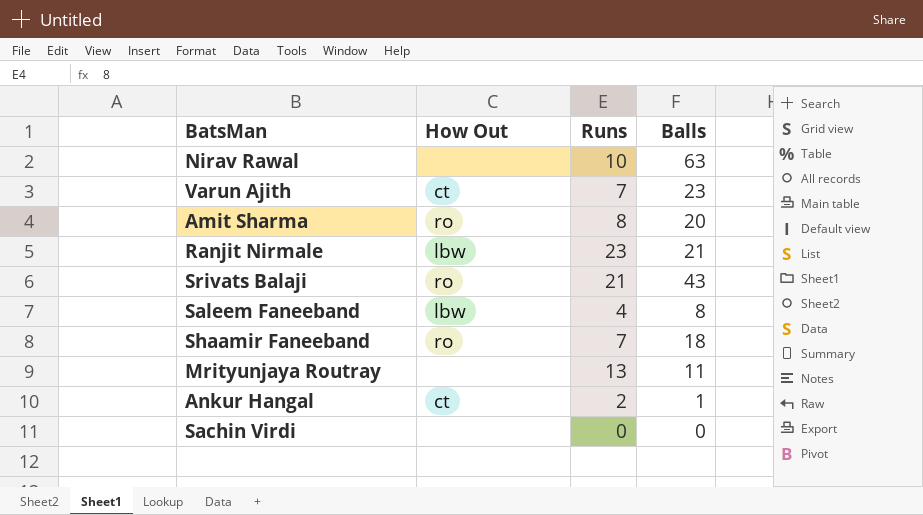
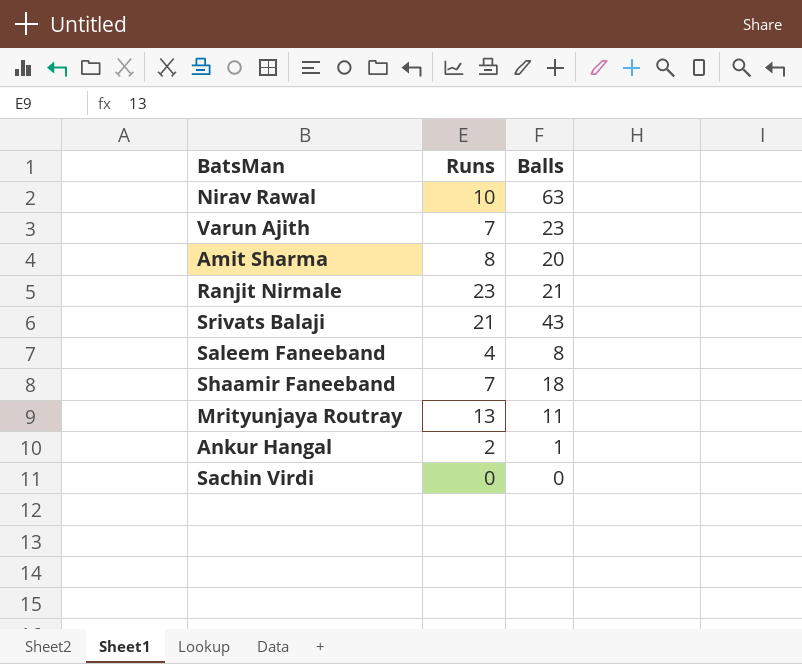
column How Out | position: 2 -> none

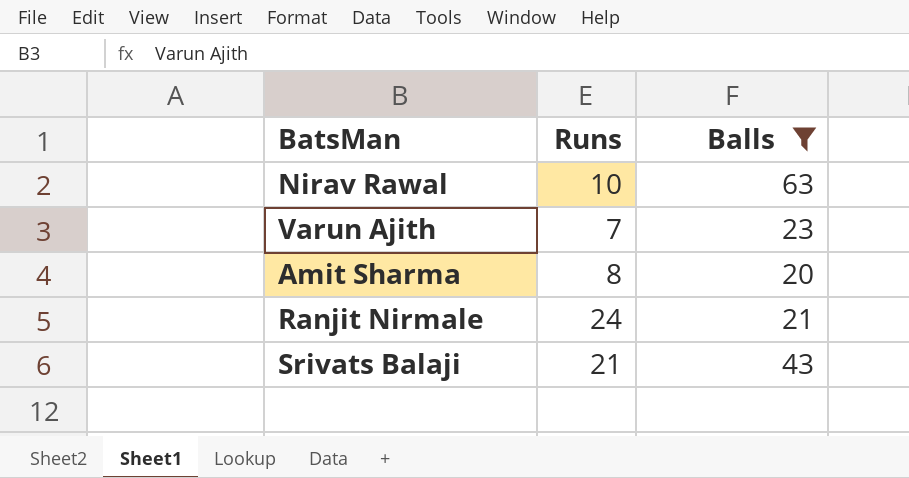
filter: none -> Balls >= 20
Ranjit Nirmale | Runs: 23 -> 24

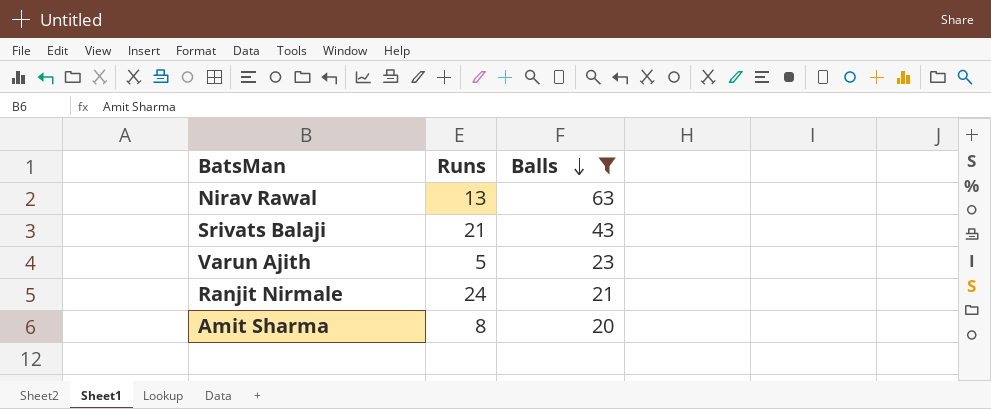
row order: none -> Balls descending
Nirav Rawal | Runs: 10 -> 13
Varun Ajith | Runs: 7 -> 5

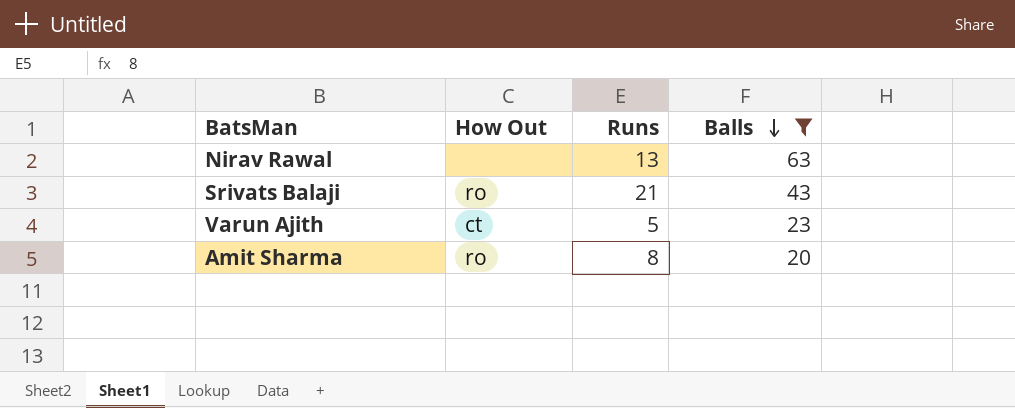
column How Out | position: none -> 2
row Ranjit Nirmale: 24 | 21 -> none

